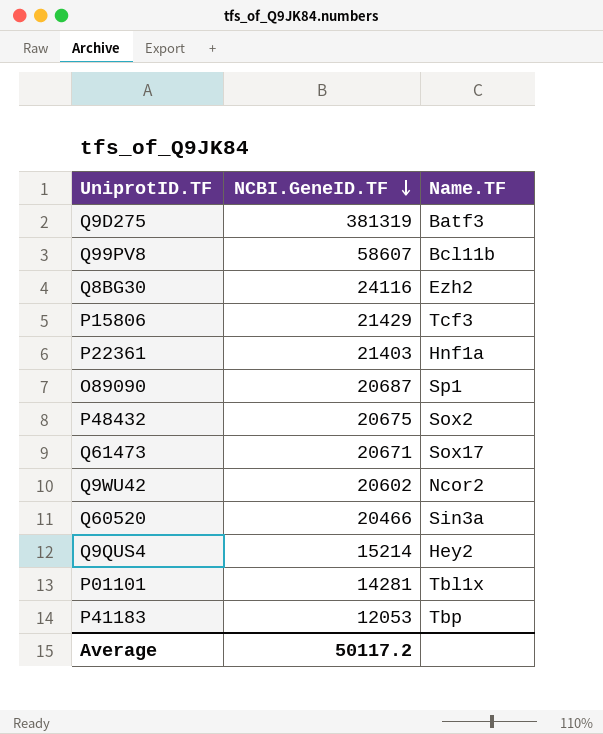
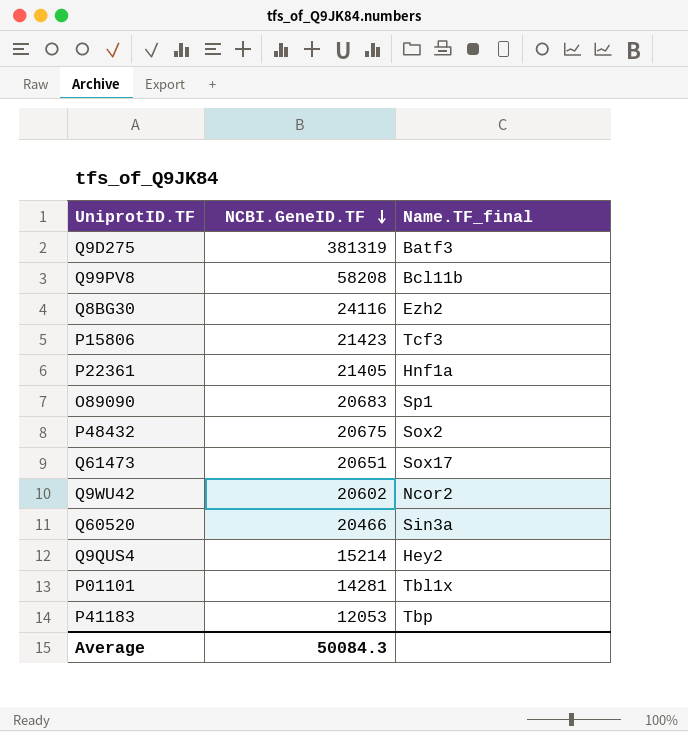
column name: Name.TF -> Name.TF_final
Q99PV8 | NCBI.GeneID.TF: 58607 -> 58208
P15806 | NCBI.GeneID.TF: 21429 -> 21423
P22361 | NCBI.GeneID.TF: 21403 -> 21405
O89090 | NCBI.GeneID.TF: 20687 -> 20683
Q61473 | NCBI.GeneID.TF: 20671 -> 20651
Average | NCBI.GeneID.TF: 50117.2 -> 50084.3

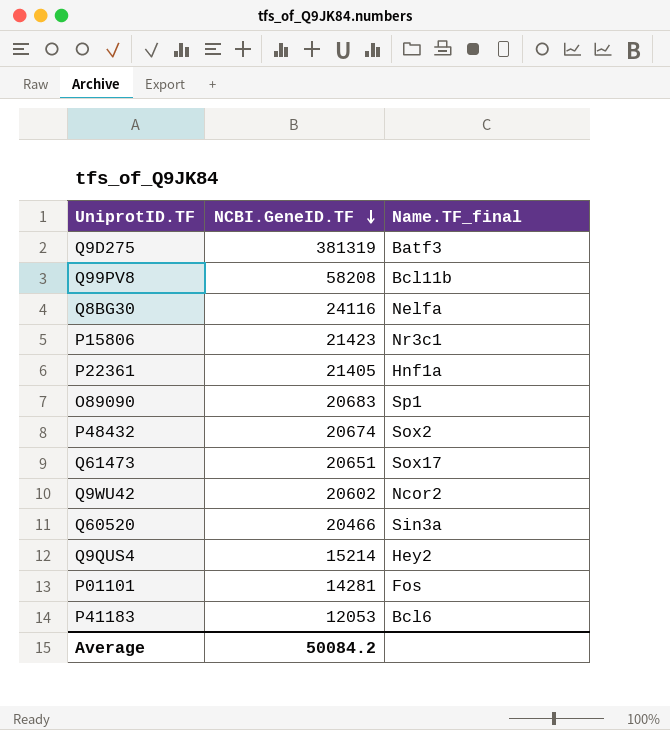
Q8BG30 | Name.TF_final: Ezh2 -> Nelfa
P15806 | Name.TF_final: Tcf3 -> Nr3c1
P48432 | NCBI.GeneID.TF: 20675 -> 20674
P01101 | Name.TF_final: Tbl1x -> Fos
P41183 | Name.TF_final: Tbp -> Bcl6
Average | NCBI.GeneID.TF: 50084.3 -> 50084.2

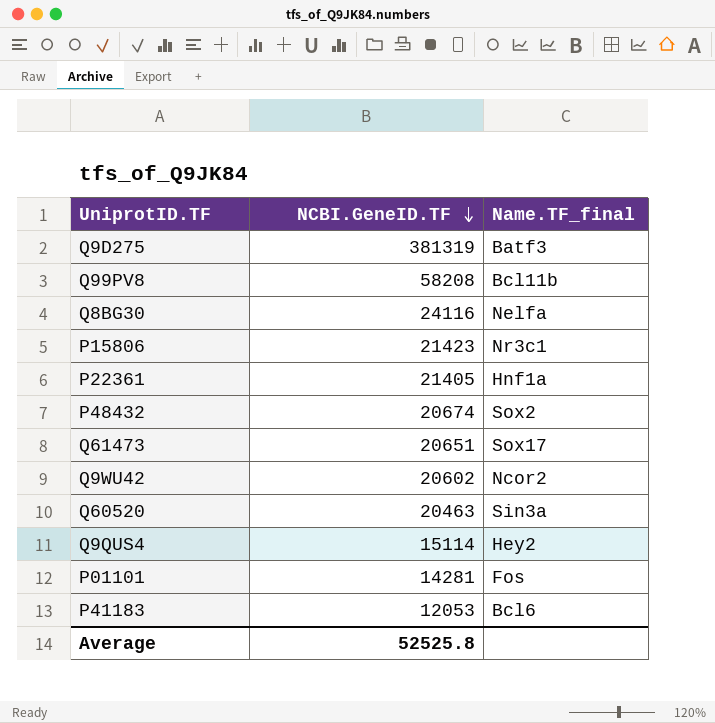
row O89090: 20683 | Sp1 -> none
Q60520 | NCBI.GeneID.TF: 20466 -> 20463
Q9QUS4 | NCBI.GeneID.TF: 15214 -> 15114
Average | NCBI.GeneID.TF: 50084.2 -> 52525.8

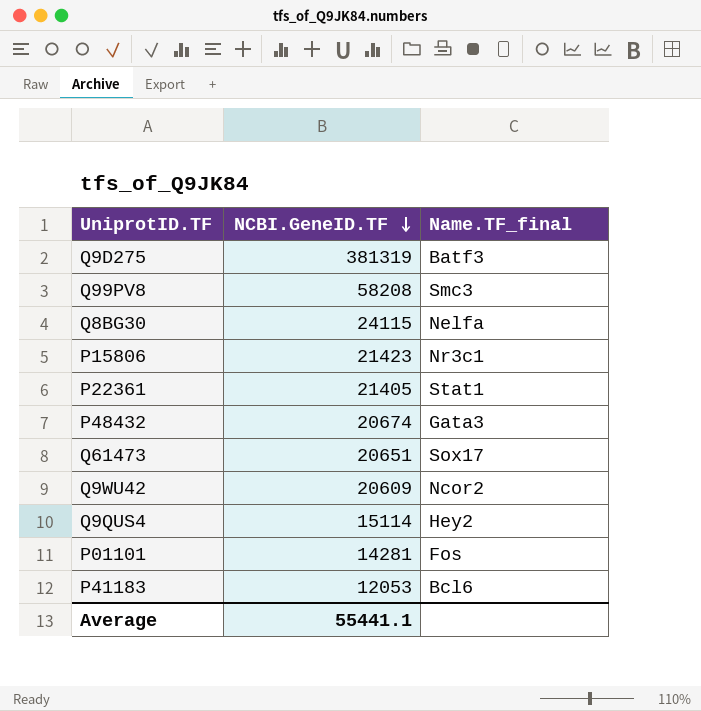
row Q60520: 20463 | Sin3a -> none
Q99PV8 | Name.TF_final: Bcl11b -> Smc3
Q8BG30 | NCBI.GeneID.TF: 24116 -> 24115
P22361 | Name.TF_final: Hnf1a -> Stat1
P48432 | Name.TF_final: Sox2 -> Gata3
Q9WU42 | NCBI.GeneID.TF: 20602 -> 20609
Average | NCBI.GeneID.TF: 52525.8 -> 55441.1

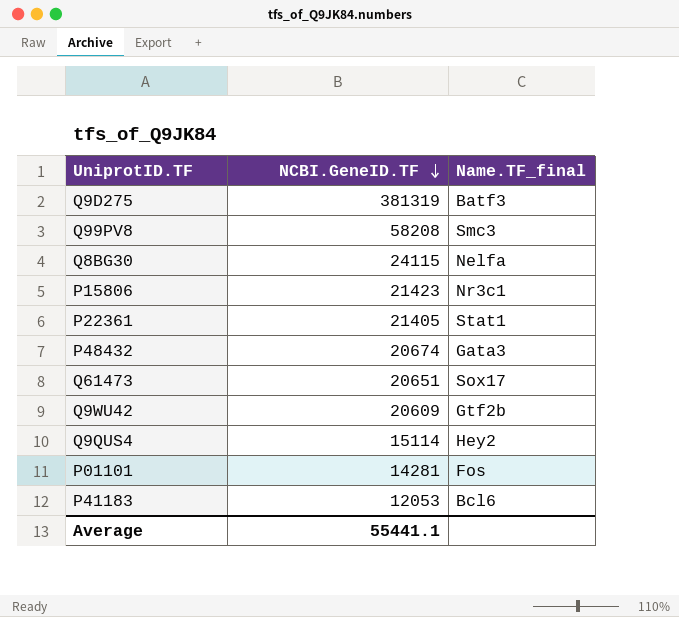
Q9WU42 | Name.TF_final: Ncor2 -> Gtf2b

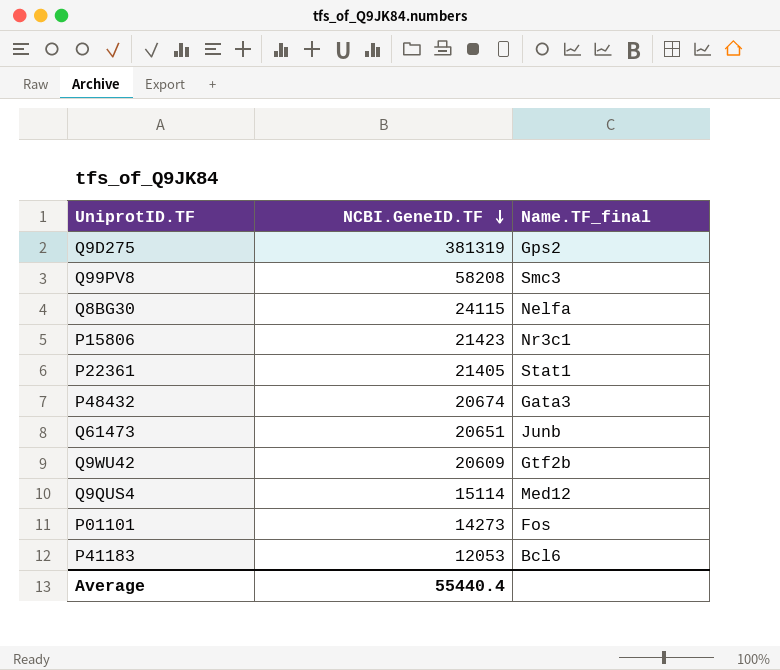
Q9D275 | Name.TF_final: Batf3 -> Gps2
Q61473 | Name.TF_final: Sox17 -> Junb
Q9QUS4 | Name.TF_final: Hey2 -> Med12
P01101 | NCBI.GeneID.TF: 14281 -> 14273
Average | NCBI.GeneID.TF: 55441.1 -> 55440.4

